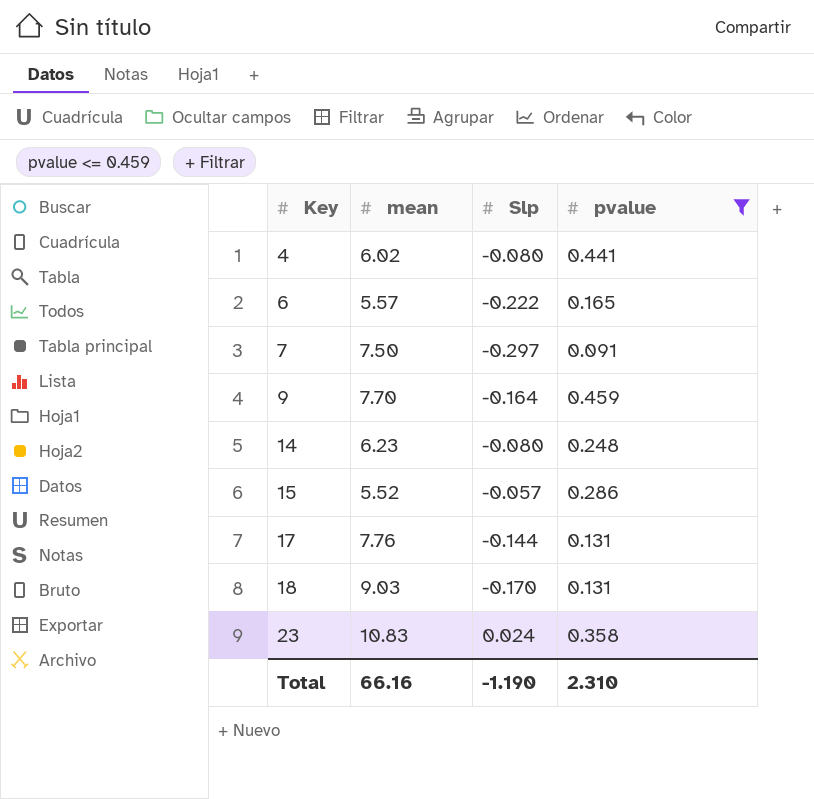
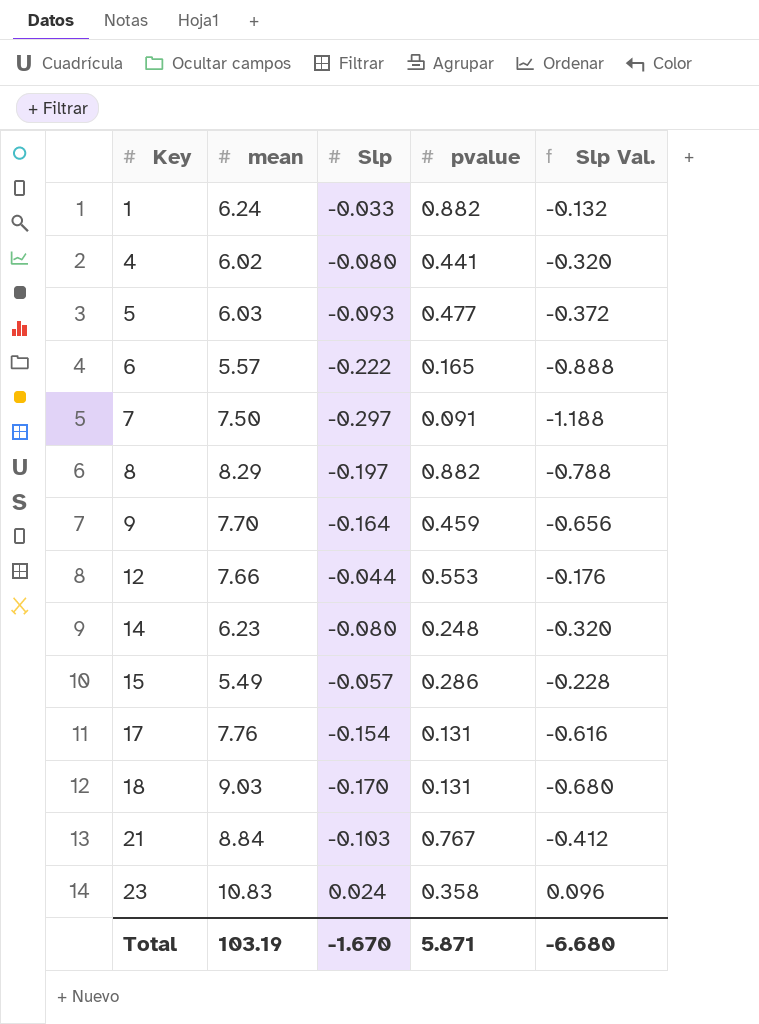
filter: pvalue <= 0.459 -> none
column Slp Val. | formula: none -> [Slp] * 4
15 | mean: 5.52 -> 5.49
17 | Slp: -0.144 -> -0.154
Total | mean: 66.16 -> 103.19
Total | Slp: -1.190 -> -1.670
Total | pvalue: 2.310 -> 5.871

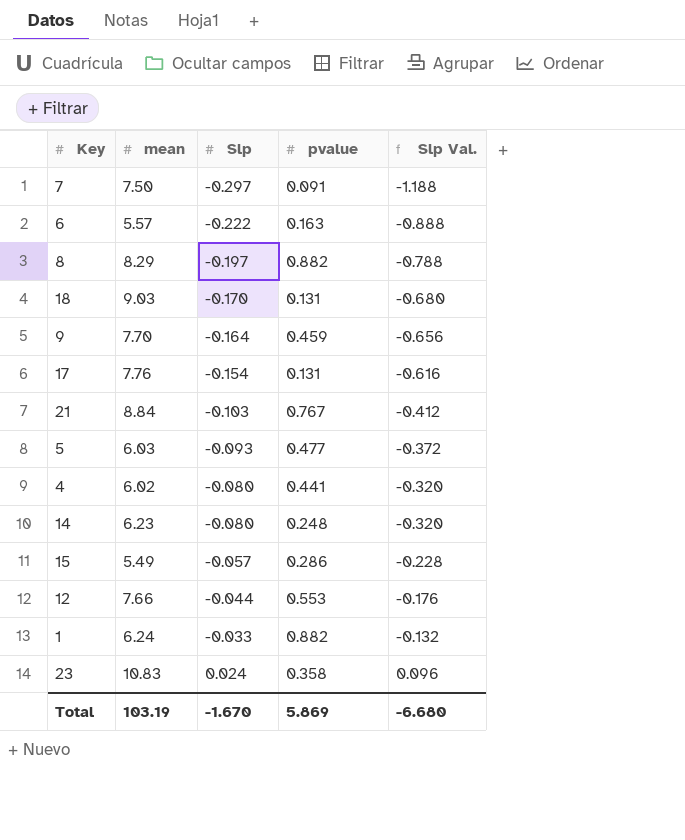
row order: Key ascending -> Slp ascending
6 | pvalue: 0.165 -> 0.163
Total | pvalue: 5.871 -> 5.869

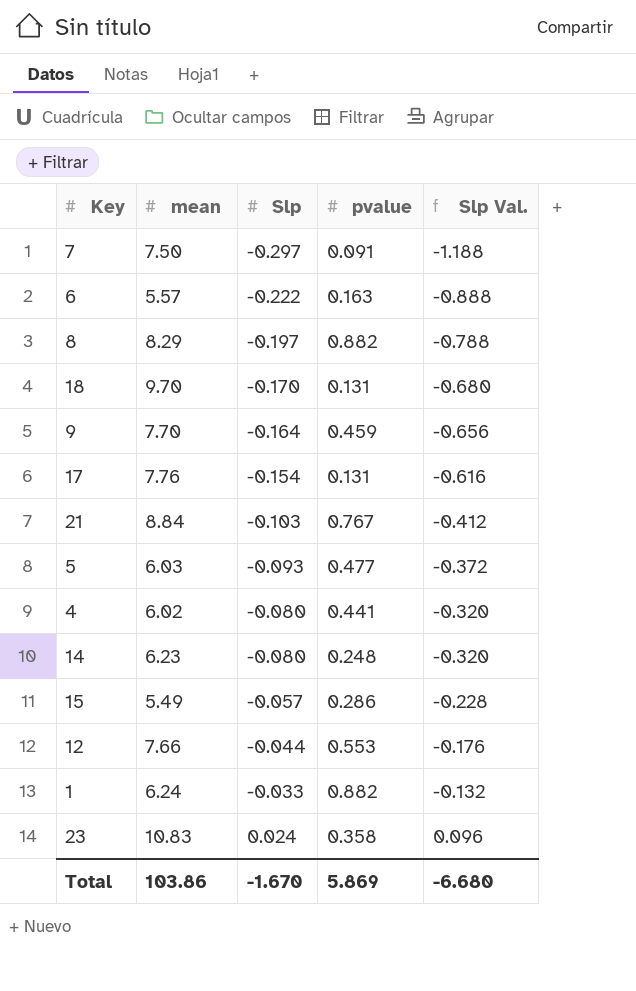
18 | mean: 9.03 -> 9.70
Total | mean: 103.19 -> 103.86

